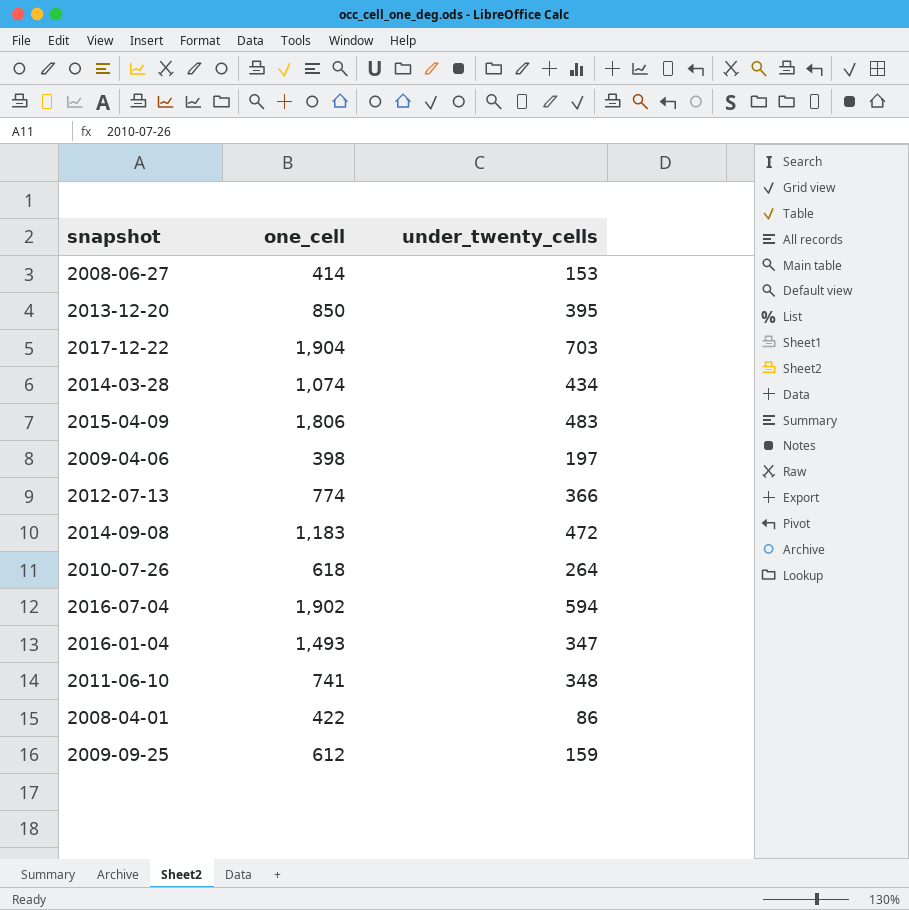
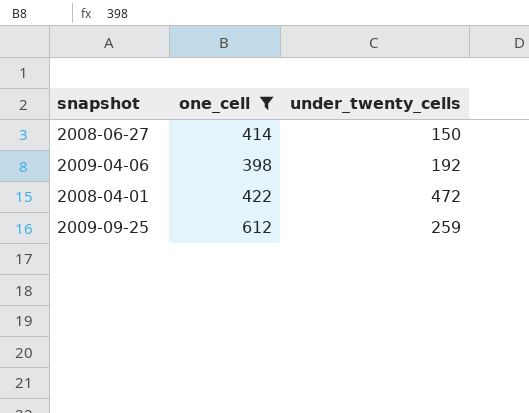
filter: none -> one_cell <= 612
2008-06-27 | under_twenty_cells: 153 -> 150
2009-04-06 | under_twenty_cells: 197 -> 192
2008-04-01 | under_twenty_cells: 86 -> 472
2009-09-25 | under_twenty_cells: 159 -> 259

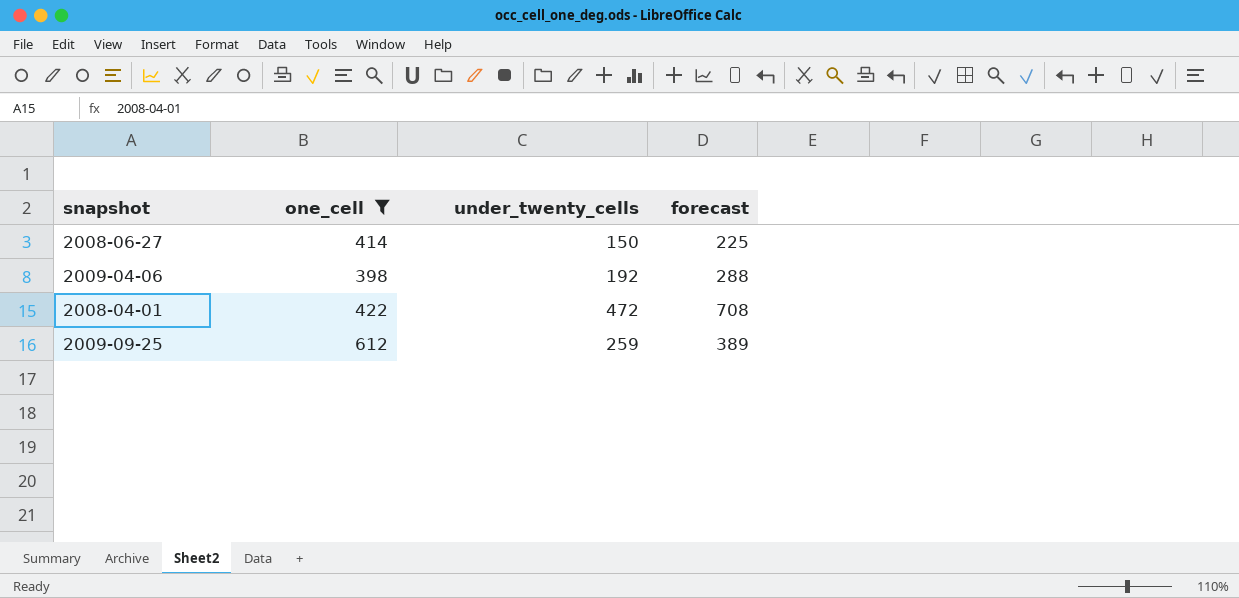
column forecast | formula: none -> [under_twenty_cells] * 1.5

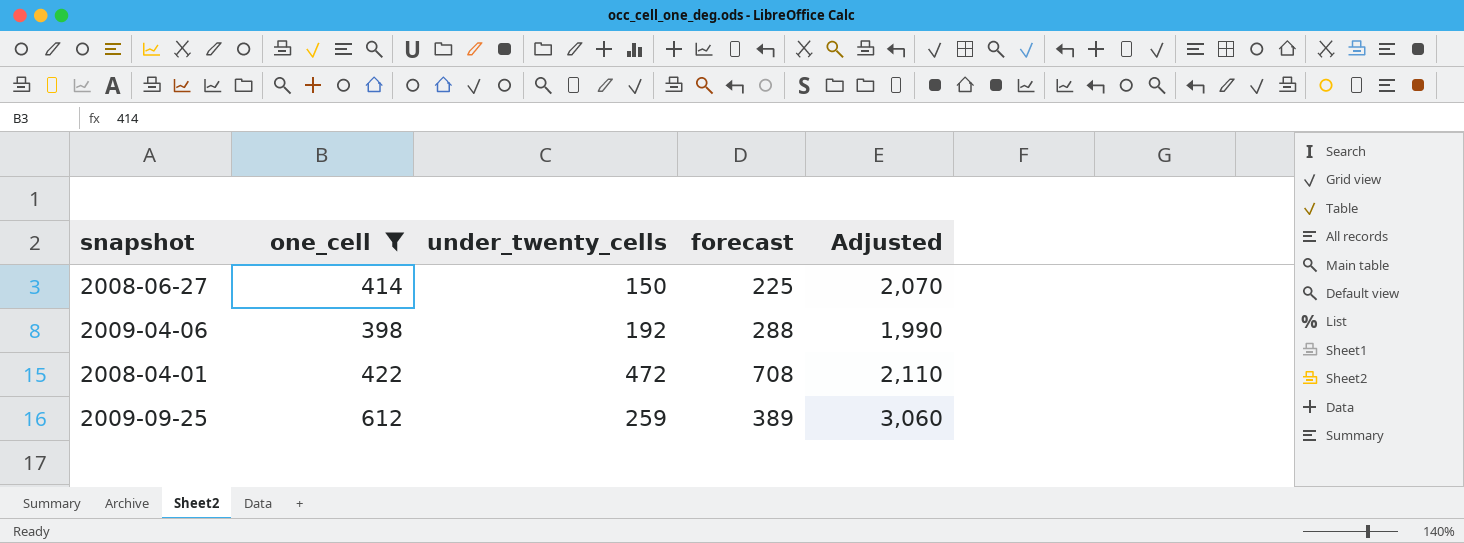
column Adjusted | formula: none -> [one_cell] * 5

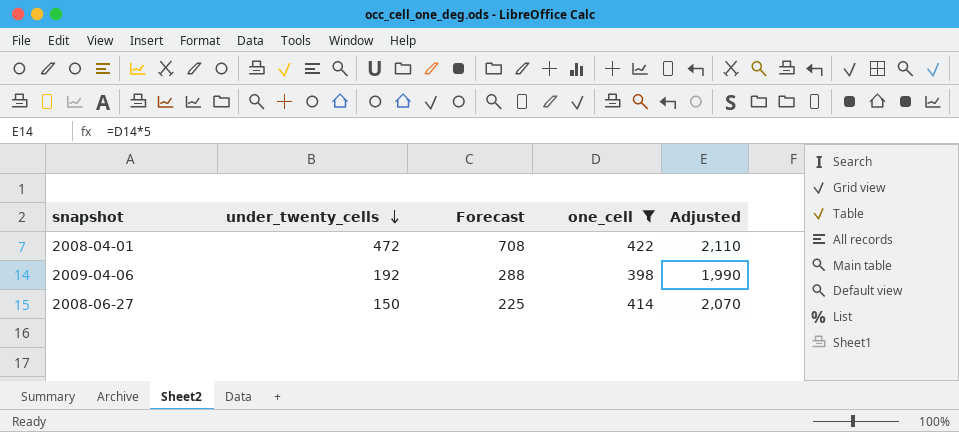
row order: none -> under_twenty_cells descending
column name: forecast -> Forecast
column one_cell | position: 2 -> 4
row 2009-09-25: 612 | 259 | 389 | 3,060 -> none

